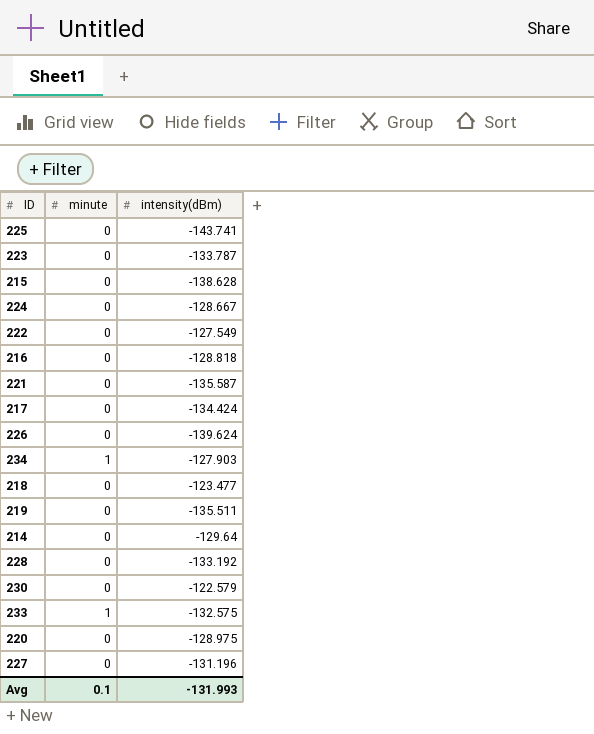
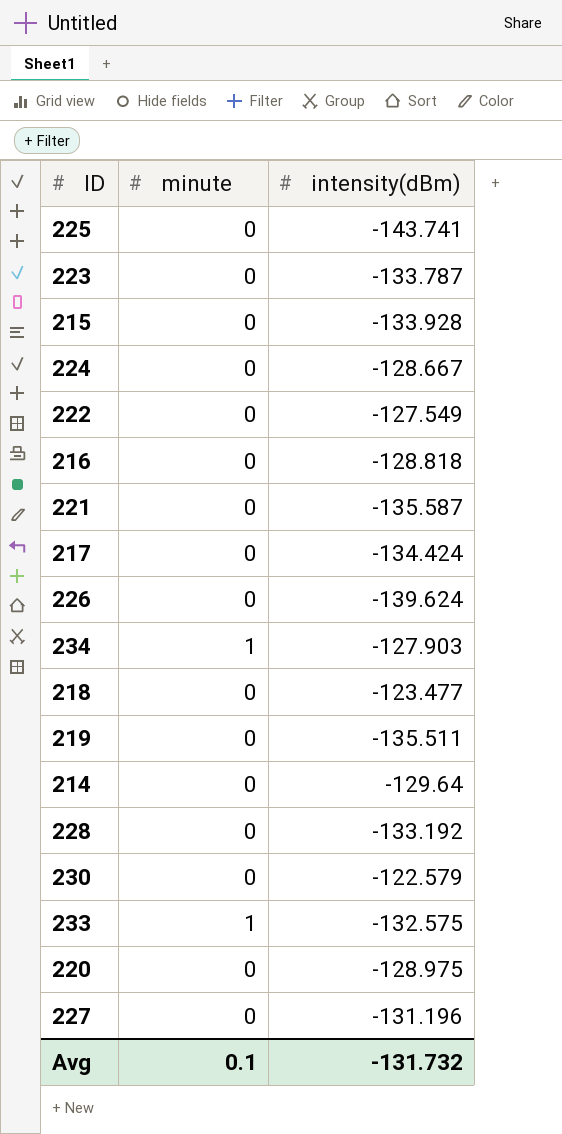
215 | intensity(dBm): -138.628 -> -133.928
Avg | intensity(dBm): -131.993 -> -131.732

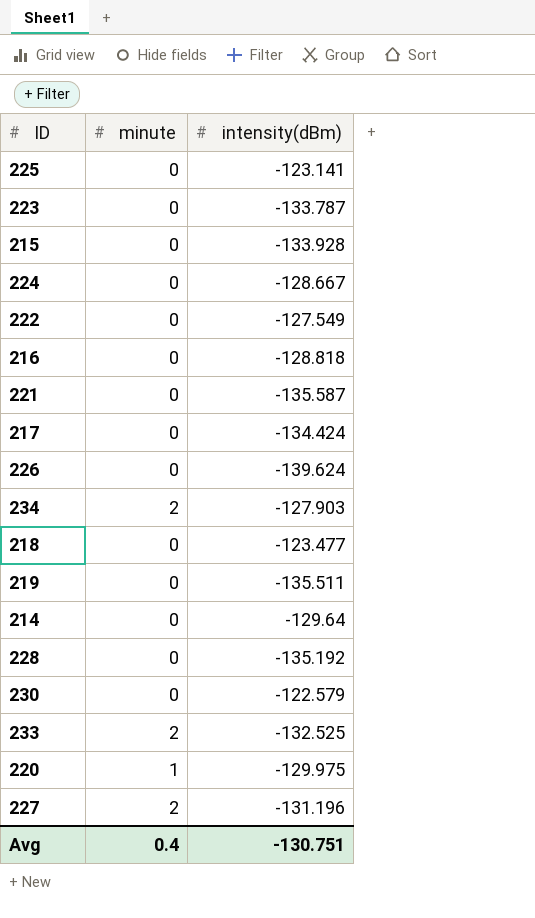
225 | intensity(dBm): -143.741 -> -123.141
234 | minute: 1 -> 2
228 | intensity(dBm): -133.192 -> -135.192
233 | minute: 1 -> 2
233 | intensity(dBm): -132.575 -> -132.525
220 | minute: 0 -> 1
220 | intensity(dBm): -128.975 -> -129.975
227 | minute: 0 -> 2
Avg | minute: 0.1 -> 0.4
Avg | intensity(dBm): -131.732 -> -130.751

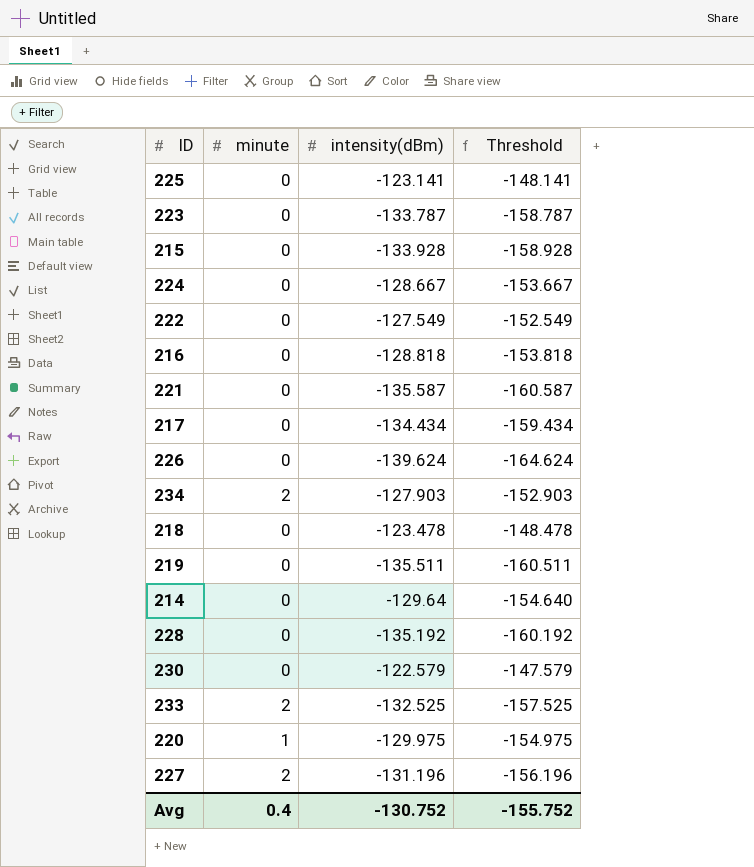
column Threshold | formula: none -> [intensity(dBm)] - 25
217 | intensity(dBm): -134.424 -> -134.434
218 | intensity(dBm): -123.477 -> -123.478
Avg | intensity(dBm): -130.751 -> -130.752

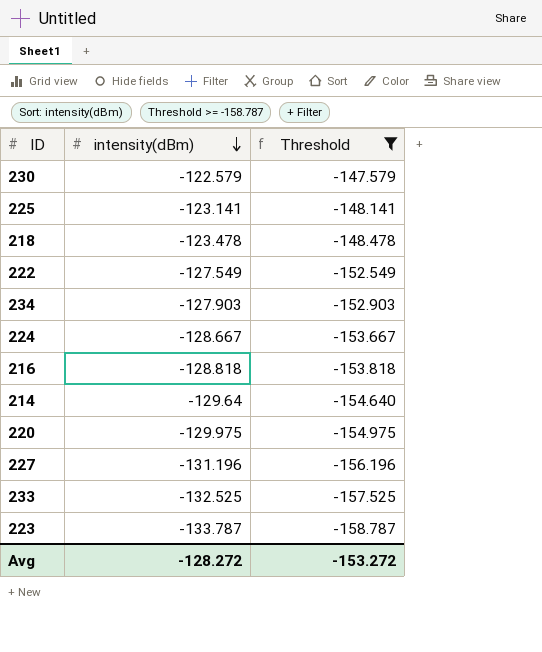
filter: none -> Threshold >= -158.787
row order: none -> intensity(dBm) descending
column minute | position: 2 -> none
Avg | intensity(dBm): -130.752 -> -128.272
Avg | Threshold: -155.752 -> -153.272

